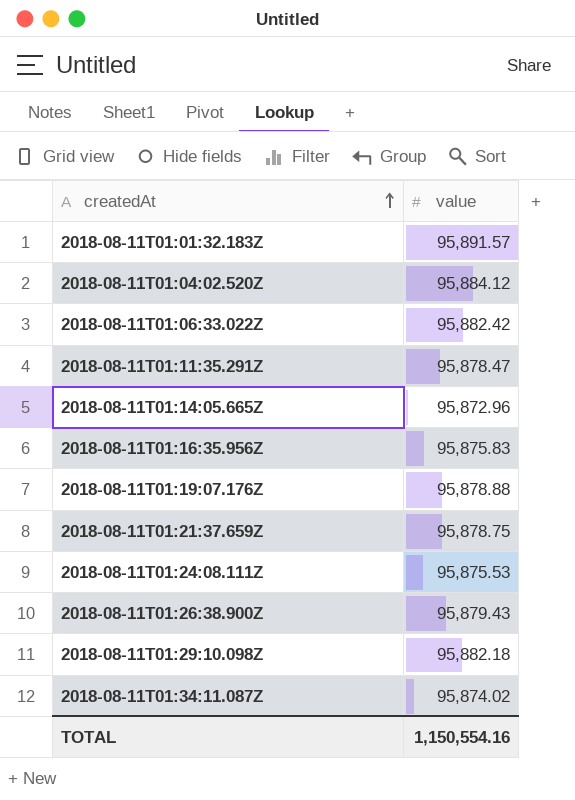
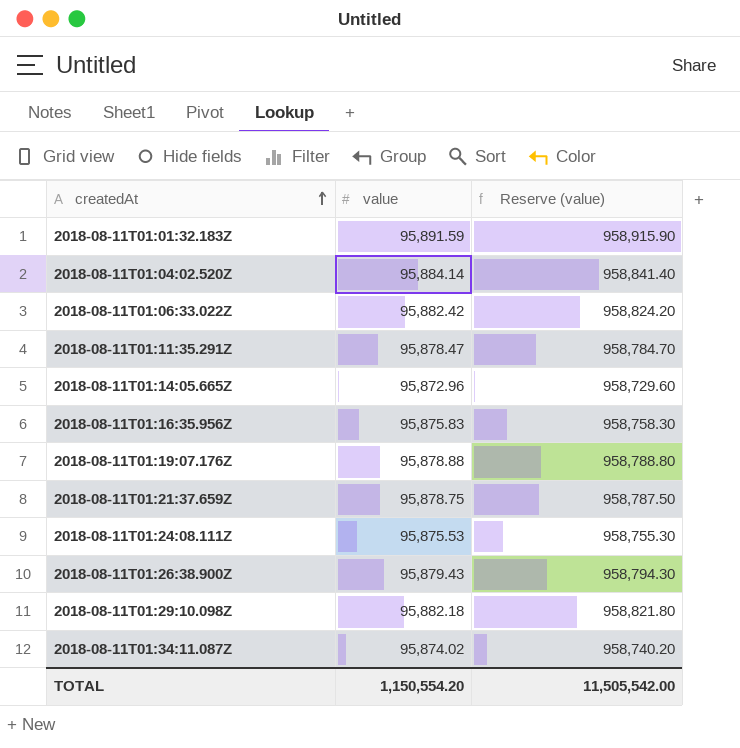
column Reserve (value) | formula: none -> [value] * 10
2018-08-11T01:01:32.183Z | value: 95,891.57 -> 95,891.59
2018-08-11T01:04:02.520Z | value: 95,884.12 -> 95,884.14
TOTAL | value: 1,150,554.16 -> 1,150,554.20

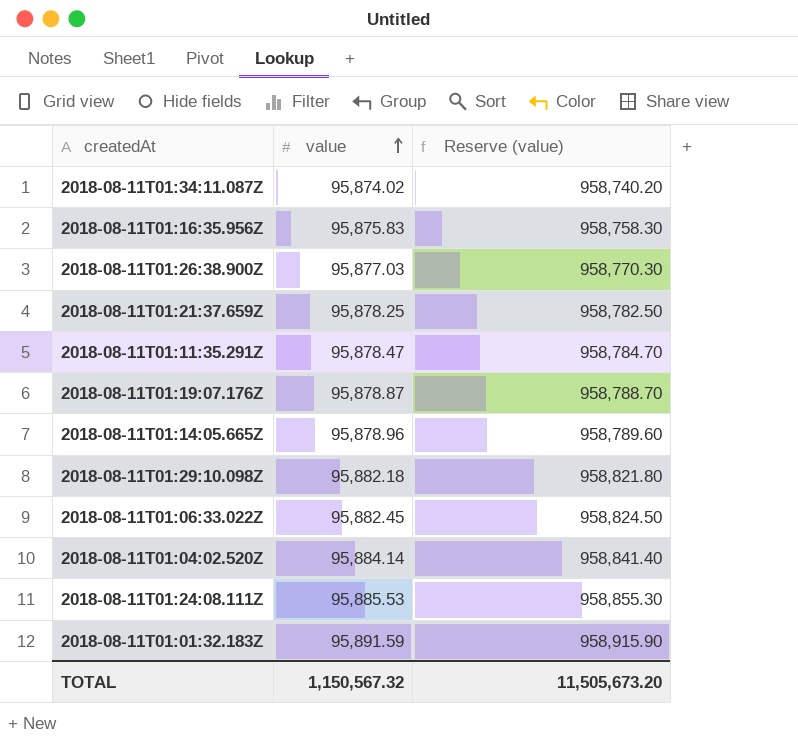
row order: createdAt ascending -> value ascending
2018-08-11T01:26:38.900Z | value: 95,879.43 -> 95,877.03
2018-08-11T01:26:38.900Z | Reserve (value): 958,794.30 -> 958,770.30
2018-08-11T01:21:37.659Z | value: 95,878.75 -> 95,878.25
2018-08-11T01:21:37.659Z | Reserve (value): 958,787.50 -> 958,782.50
2018-08-11T01:19:07.176Z | value: 95,878.88 -> 95,878.87
2018-08-11T01:19:07.176Z | Reserve (value): 958,788.80 -> 958,788.70
2018-08-11T01:14:05.665Z | value: 95,872.96 -> 95,878.96
2018-08-11T01:14:05.665Z | Reserve (value): 958,729.60 -> 958,789.60
2018-08-11T01:06:33.022Z | value: 95,882.42 -> 95,882.45
2018-08-11T01:06:33.022Z | Reserve (value): 958,824.20 -> 958,824.50
2018-08-11T01:24:08.111Z | value: 95,875.53 -> 95,885.53
2018-08-11T01:24:08.111Z | Reserve (value): 958,755.30 -> 958,855.30
TOTAL | value: 1,150,554.20 -> 1,150,567.32
TOTAL | Reserve (value): 11,505,542.00 -> 11,505,673.20

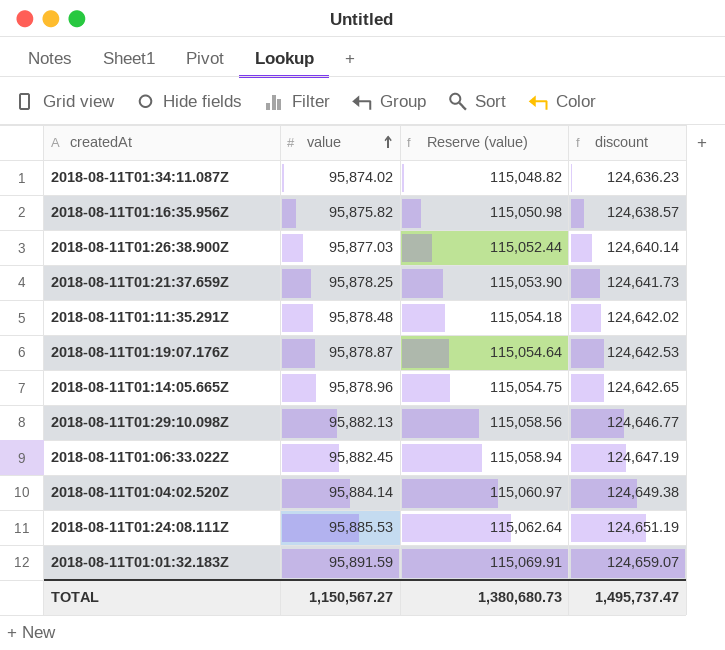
column Reserve (value) | formula: [value] * 10 -> [value] * 1.2
column discount | formula: none -> [value] * 1.3
2018-08-11T01:16:35.956Z | value: 95,875.83 -> 95,875.82
2018-08-11T01:11:35.291Z | value: 95,878.47 -> 95,878.48
2018-08-11T01:29:10.098Z | value: 95,882.18 -> 95,882.13
TOTAL | value: 1,150,567.32 -> 1,150,567.27
TOTAL | Reserve (value): 11,505,673.20 -> 1,380,680.73

